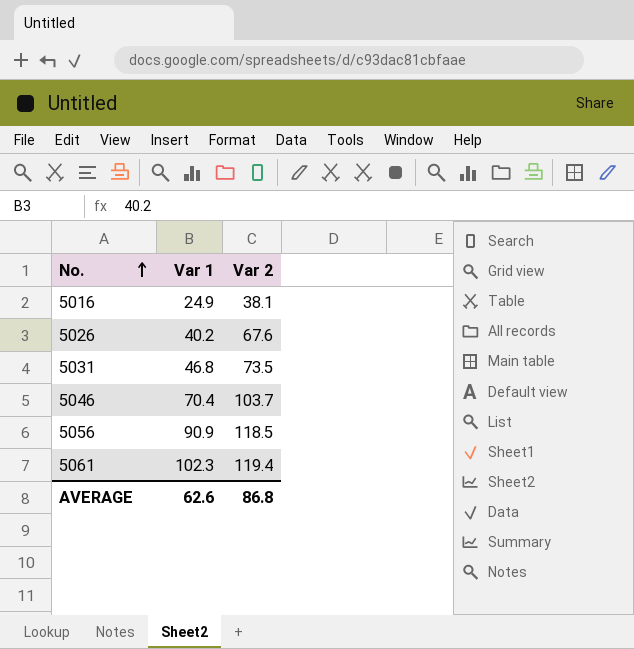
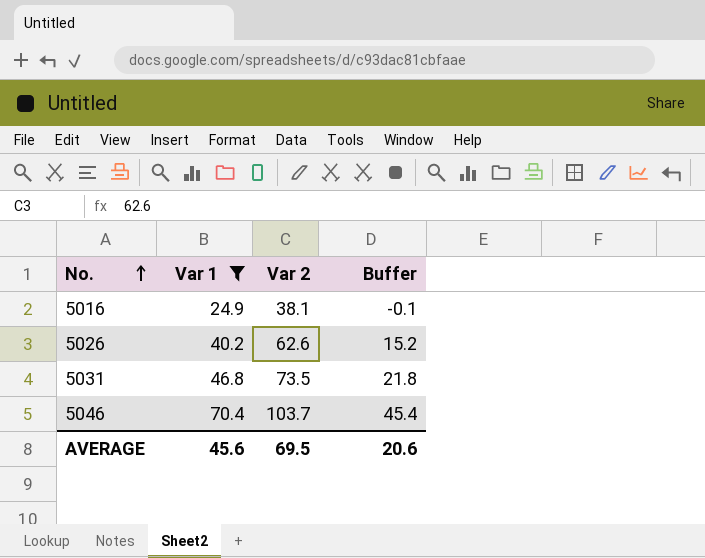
filter: none -> Var 1 <= 70.4
column Buffer | formula: none -> [Var 1] - 25
5026 | Var 2: 67.6 -> 62.6
AVERAGE | Var 1: 62.6 -> 45.6
AVERAGE | Var 2: 86.8 -> 69.5

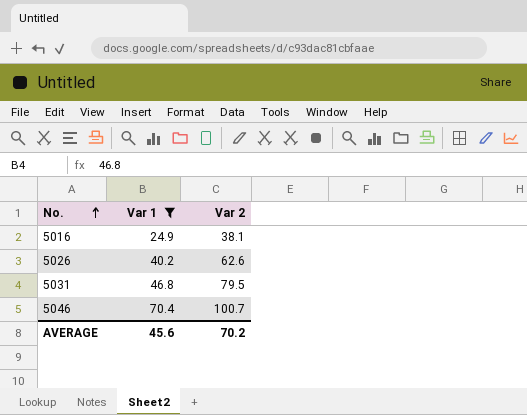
column Buffer | formula: [Var 1] - 25 -> none
5031 | Var 2: 73.5 -> 79.5
5046 | Var 2: 103.7 -> 100.7
AVERAGE | Var 2: 69.5 -> 70.2

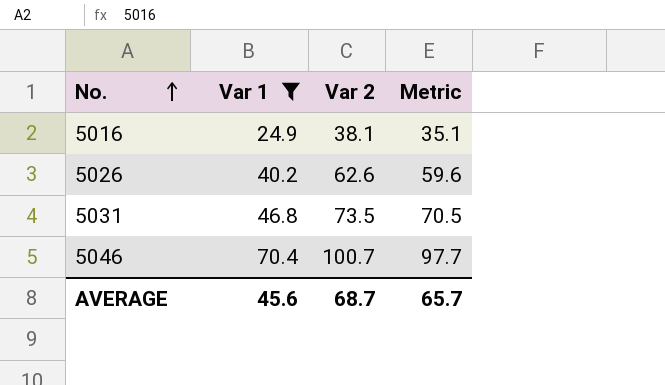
column Metric | formula: none -> [Var 2] - 3
5031 | Var 2: 79.5 -> 73.5
AVERAGE | Var 2: 70.2 -> 68.7

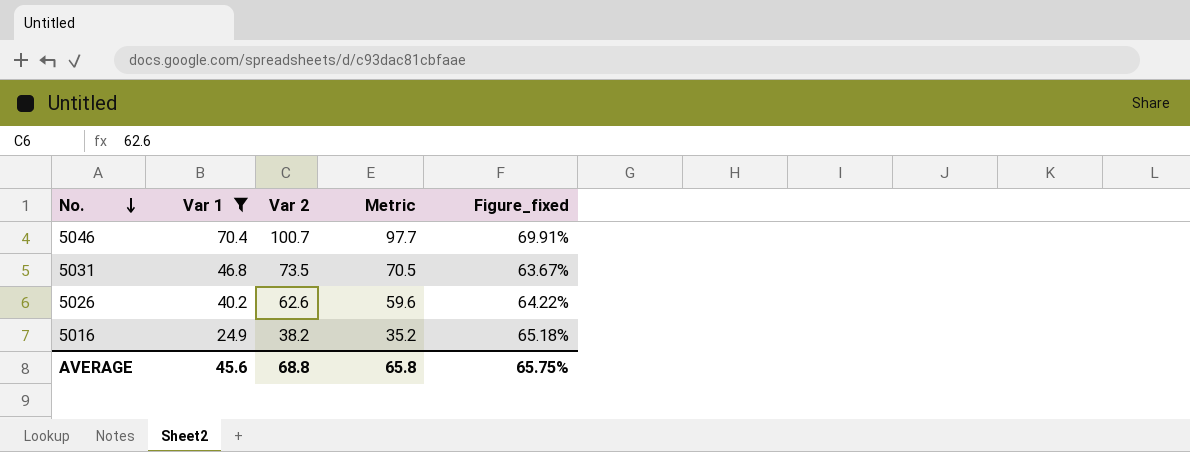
row order: No. ascending -> No. descending
column Figure_fixed | formula: none -> [Var 1] / [Var 2]
5016 | Var 2: 38.1 -> 38.2
5016 | Metric: 35.1 -> 35.2
AVERAGE | Var 2: 68.7 -> 68.8
AVERAGE | Metric: 65.7 -> 65.8

